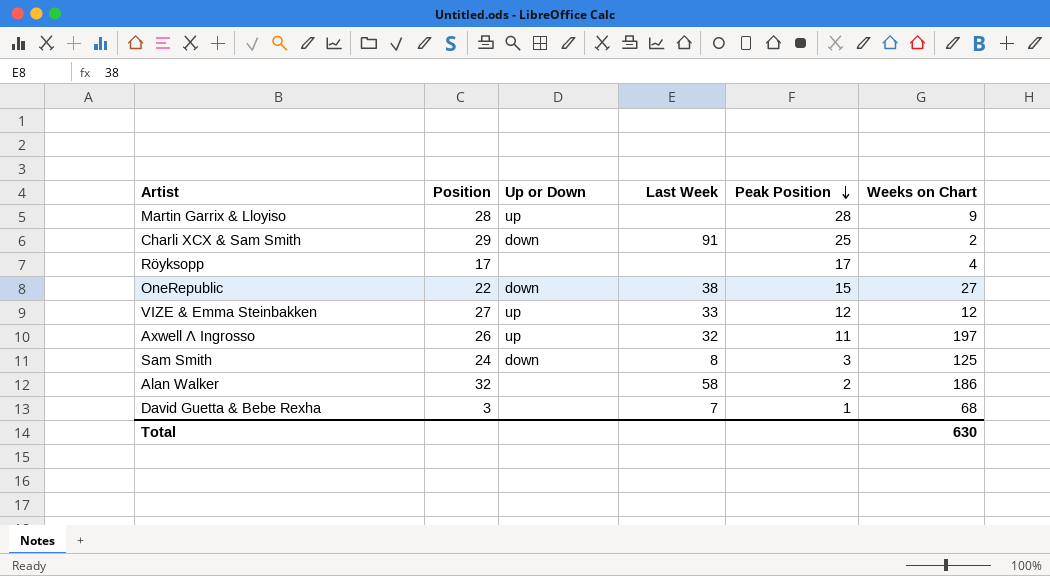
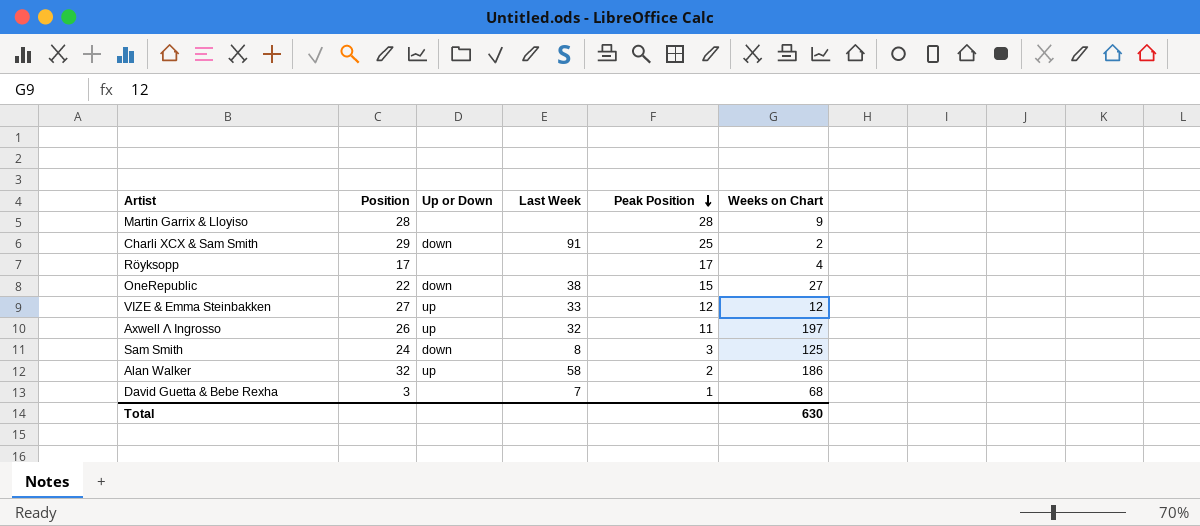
Martin Garrix & Lloyiso | Up or Down: up -> none
Alan Walker | Up or Down: none -> up

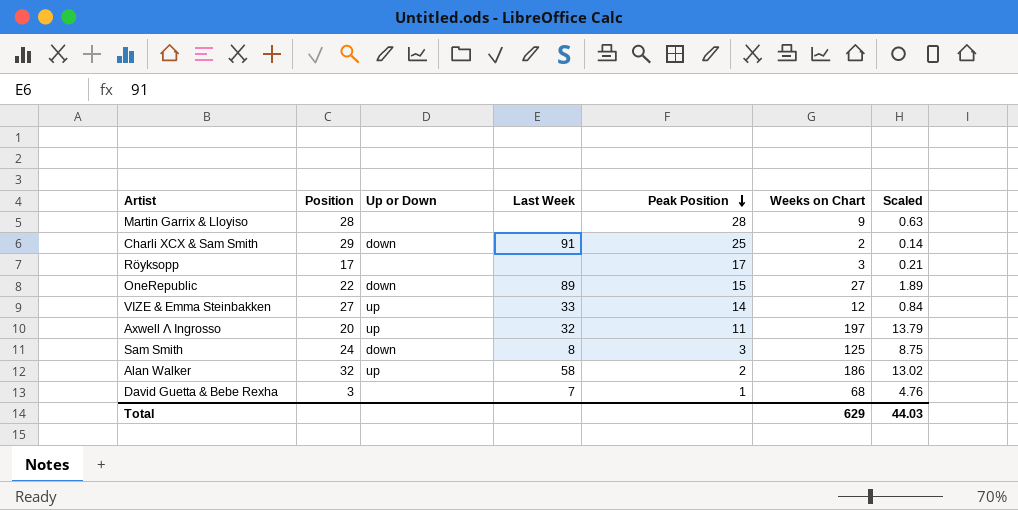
column Scaled | formula: none -> [Weeks on Chart] * 0.07
Röyksopp | Weeks on Chart: 4 -> 3
OneRepublic | Last Week: 38 -> 89
VIZE & Emma Steinbakken | Peak Position: 12 -> 14
Axwell Λ Ingrosso | Position: 26 -> 20
Total | Weeks on Chart: 630 -> 629

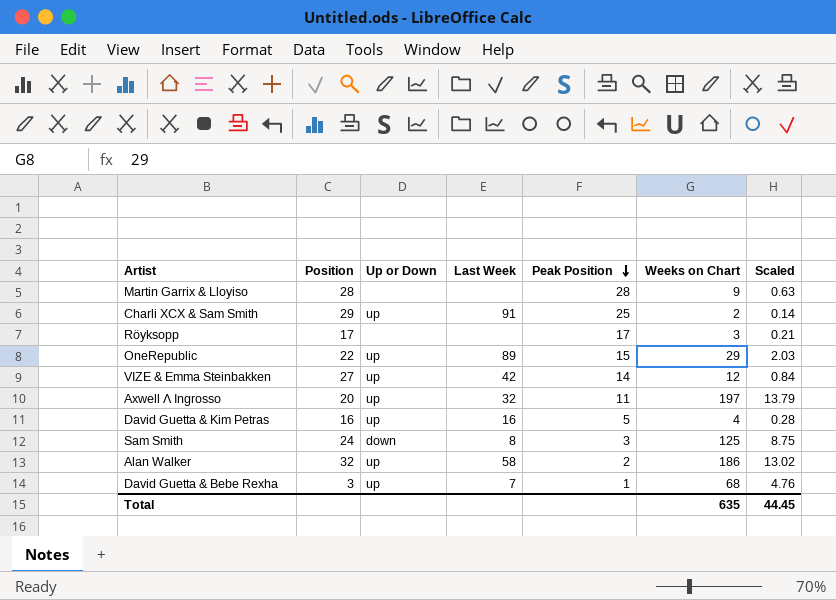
Charli XCX & Sam Smith | Up or Down: down -> up
OneRepublic | Up or Down: down -> up
OneRepublic | Weeks on Chart: 27 -> 29
OneRepublic | Scaled: 1.89 -> 2.03
VIZE & Emma Steinbakken | Last Week: 33 -> 42
row David Guetta & Kim Petras: none -> 16 | up | 16 | 5 | 4 | 0.28
David Guetta & Bebe Rexha | Up or Down: none -> up
Total | Weeks on Chart: 629 -> 635
Total | Scaled: 44.03 -> 44.45

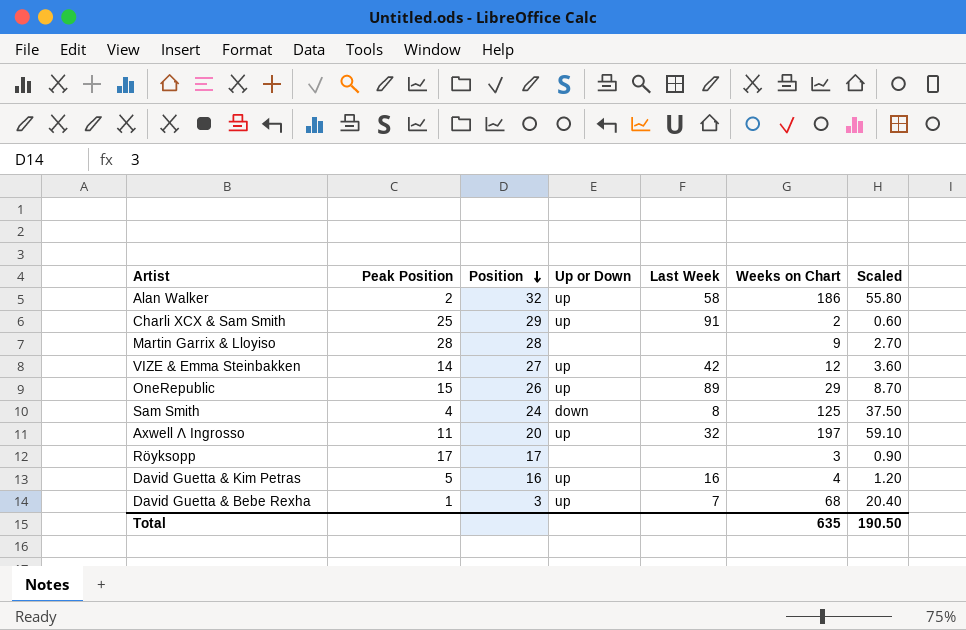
row order: Peak Position descending -> Position descending
column Peak Position | position: 5 -> 2
column Scaled | formula: [Weeks on Chart] * 0.07 -> [Weeks on Chart] * 0.3
OneRepublic | Position: 22 -> 26
Sam Smith | Peak Position: 3 -> 4
Total | Scaled: 44.45 -> 190.50

